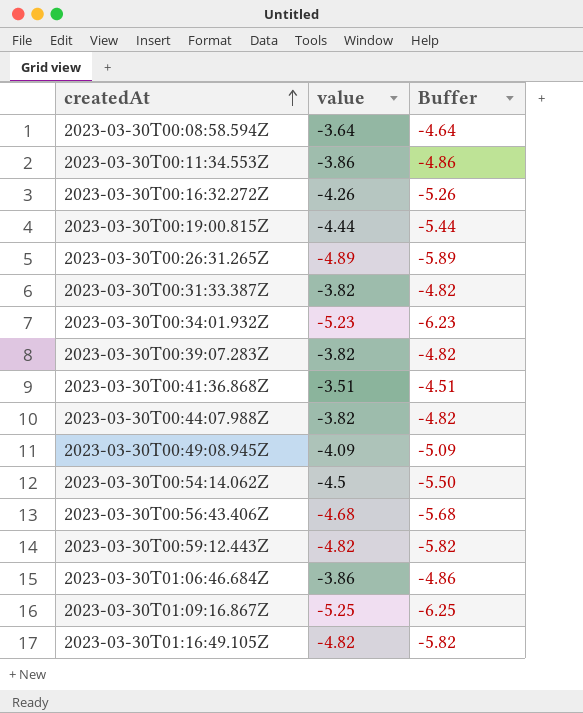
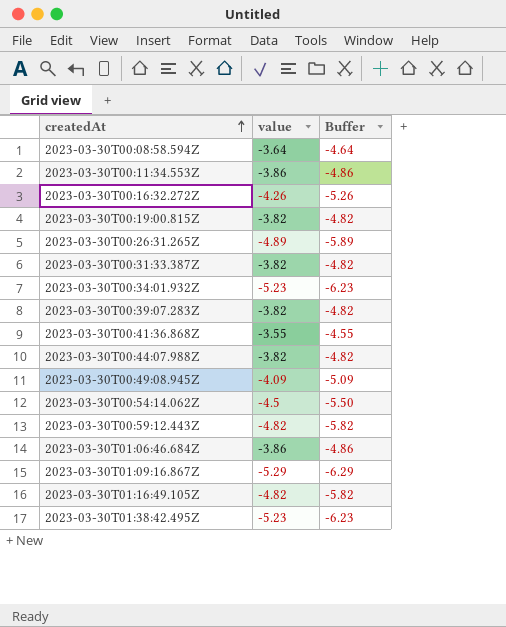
row 2023-03-30T00:56:43.406Z: -4.68 | -5.68 -> none
2023-03-30T00:19:00.815Z | value: -4.44 -> -3.82
2023-03-30T00:19:00.815Z | Buffer: -5.44 -> -4.82
2023-03-30T00:41:36.868Z | value: -3.51 -> -3.55
2023-03-30T00:41:36.868Z | Buffer: -4.51 -> -4.55
2023-03-30T01:09:16.867Z | value: -5.25 -> -5.29
2023-03-30T01:09:16.867Z | Buffer: -6.25 -> -6.29
row 2023-03-30T01:38:42.495Z: none -> -5.23 | -6.23

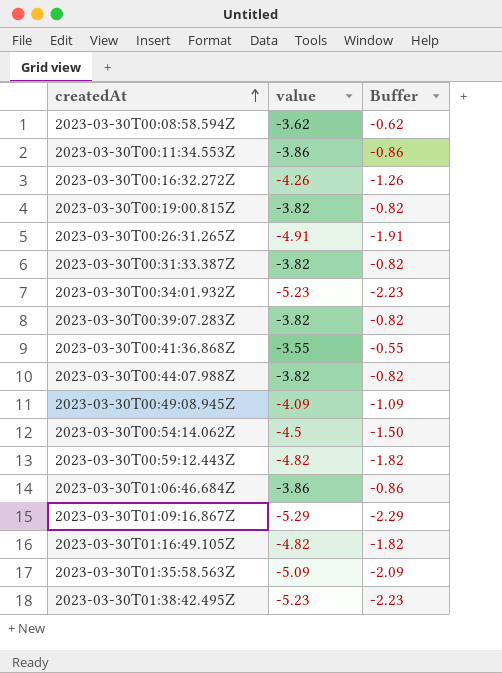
column Buffer | formula: [value] - 1 -> [value] + 3
2023-03-30T00:08:58.594Z | value: -3.64 -> -3.62
2023-03-30T00:26:31.265Z | value: -4.89 -> -4.91
row 2023-03-30T01:35:58.563Z: none -> -5.09 | -2.09

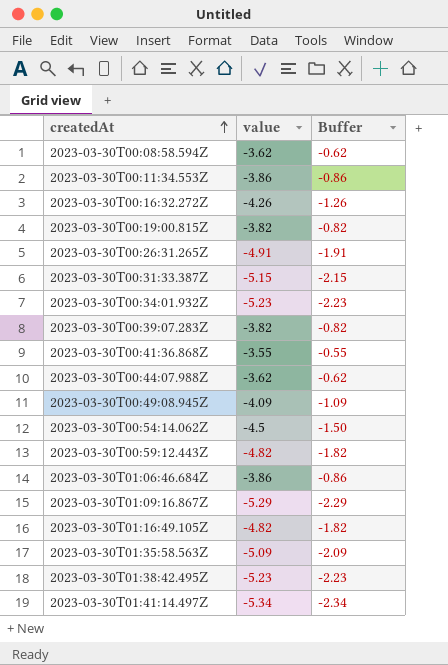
2023-03-30T00:31:33.387Z | value: -3.82 -> -5.15
2023-03-30T00:31:33.387Z | Buffer: -0.82 -> -2.15
2023-03-30T00:44:07.988Z | value: -3.82 -> -3.62
2023-03-30T00:44:07.988Z | Buffer: -0.82 -> -0.62
row 2023-03-30T01:41:14.497Z: none -> -5.34 | -2.34

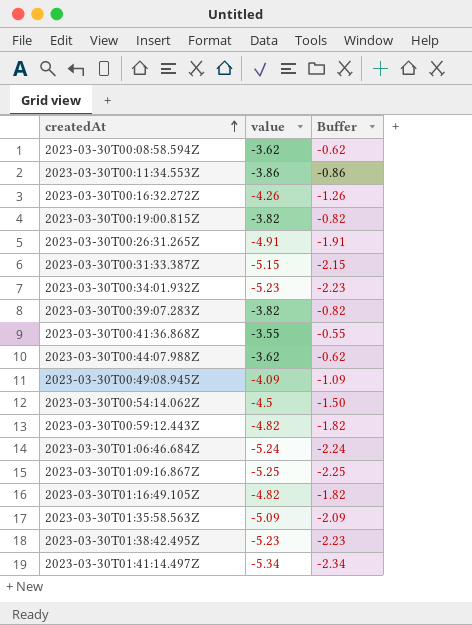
2023-03-30T01:06:46.684Z | value: -3.86 -> -5.24
2023-03-30T01:06:46.684Z | Buffer: -0.86 -> -2.24
2023-03-30T01:09:16.867Z | value: -5.29 -> -5.25
2023-03-30T01:09:16.867Z | Buffer: -2.29 -> -2.25

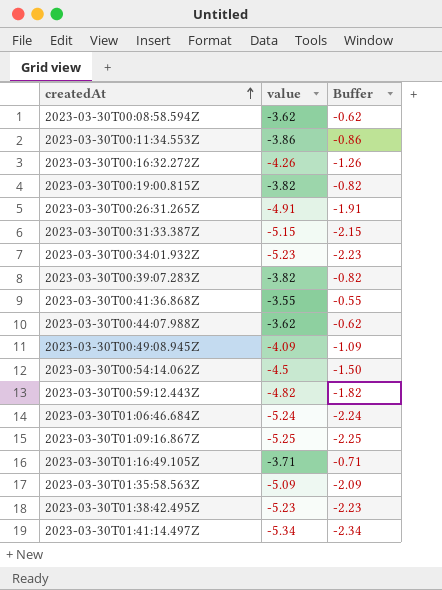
2023-03-30T01:16:49.105Z | value: -4.82 -> -3.71
2023-03-30T01:16:49.105Z | Buffer: -1.82 -> -0.71

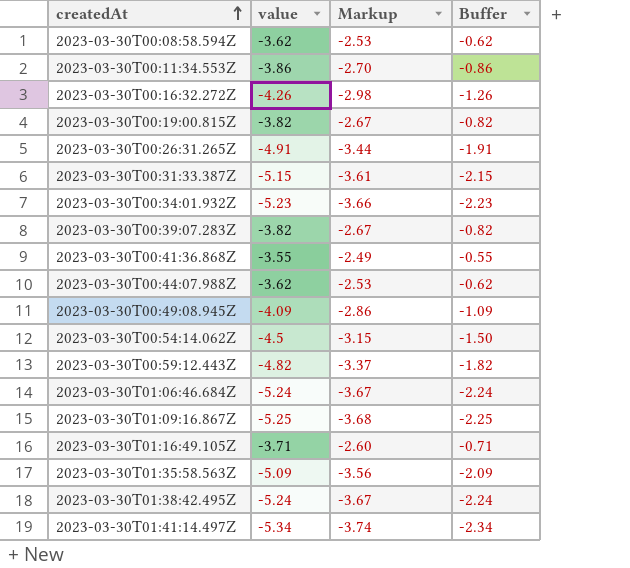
column Markup | formula: none -> [value] * 0.7
2023-03-30T01:38:42.495Z | value: -5.23 -> -5.24
2023-03-30T01:38:42.495Z | Buffer: -2.23 -> -2.24

